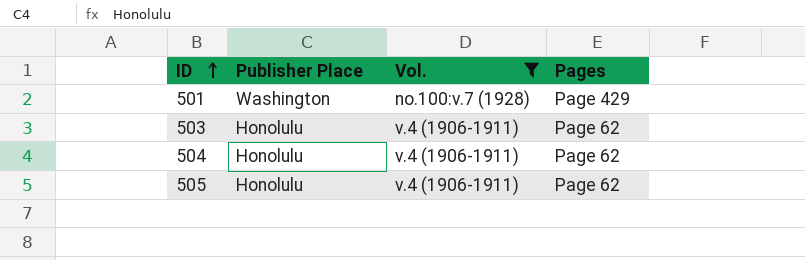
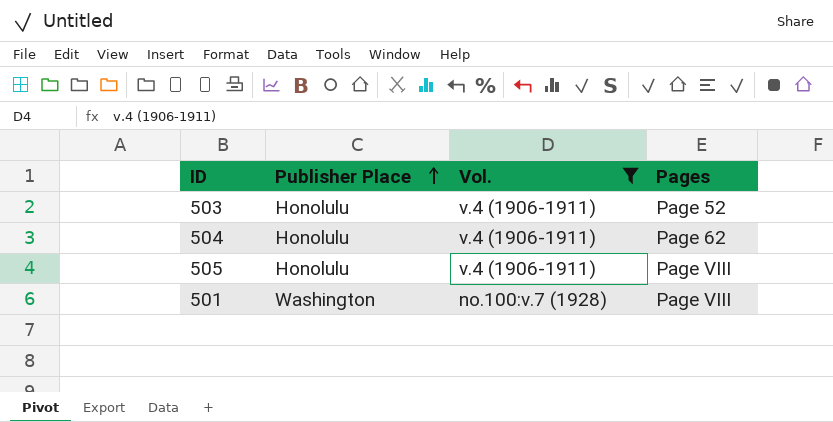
row order: ID ascending -> Publisher Place ascending
503 | Pages: Page 62 -> Page 52
505 | Pages: Page 62 -> Page VIII
501 | Pages: Page 429 -> Page VIII

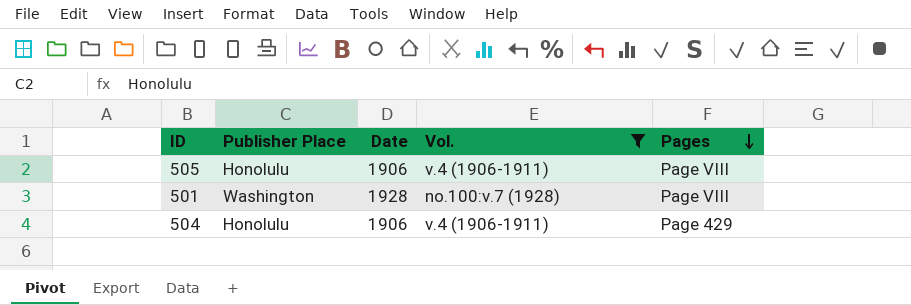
row order: Publisher Place ascending -> Pages descending
column Date | position: none -> 3
row 503: Honolulu | v.4 (1906-1911) | Page 52 -> none
504 | Pages: Page 62 -> Page 429

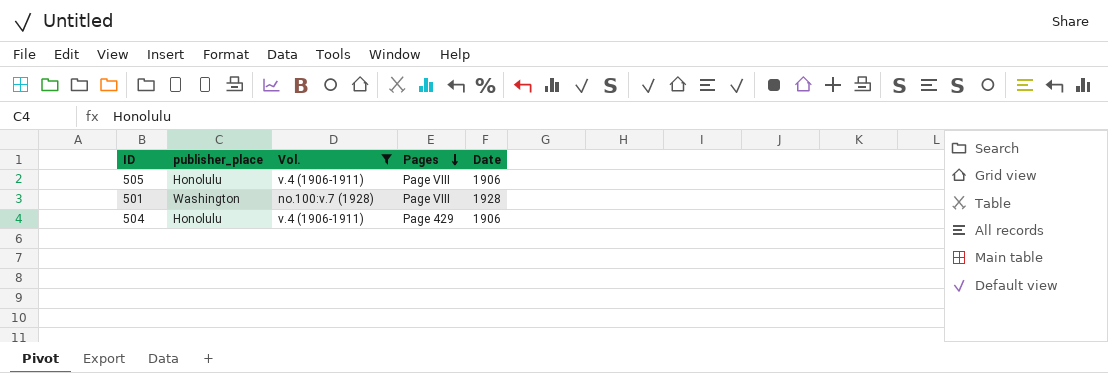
column name: Publisher Place -> publisher_place
column Date | position: 3 -> 5

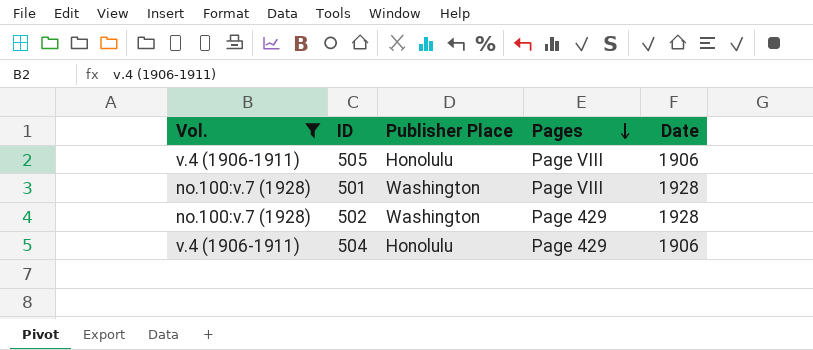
column Vol. | position: 3 -> 1
column name: publisher_place -> Publisher Place
row 502: none -> no.100:v.7 (1928) | Washington | Page 429 | 1928

